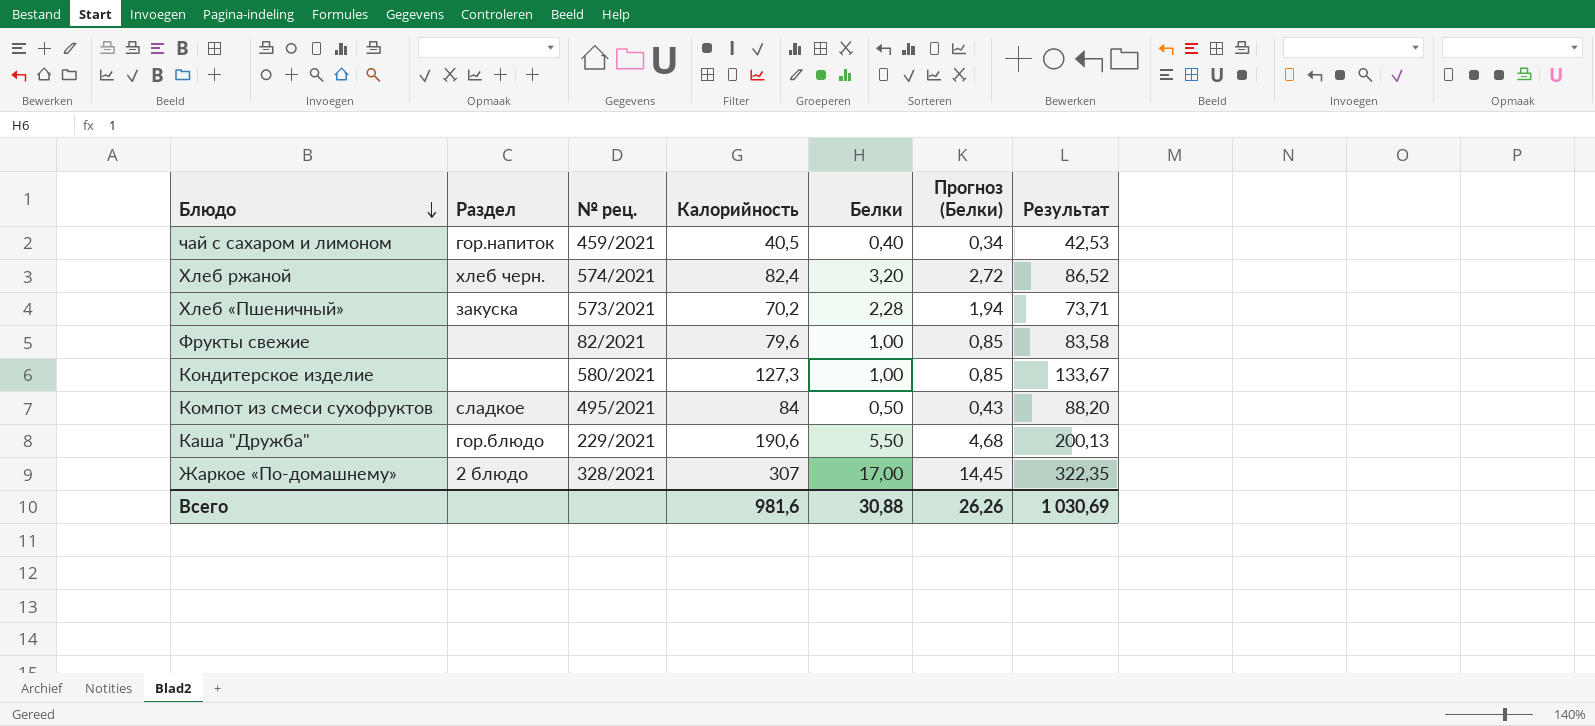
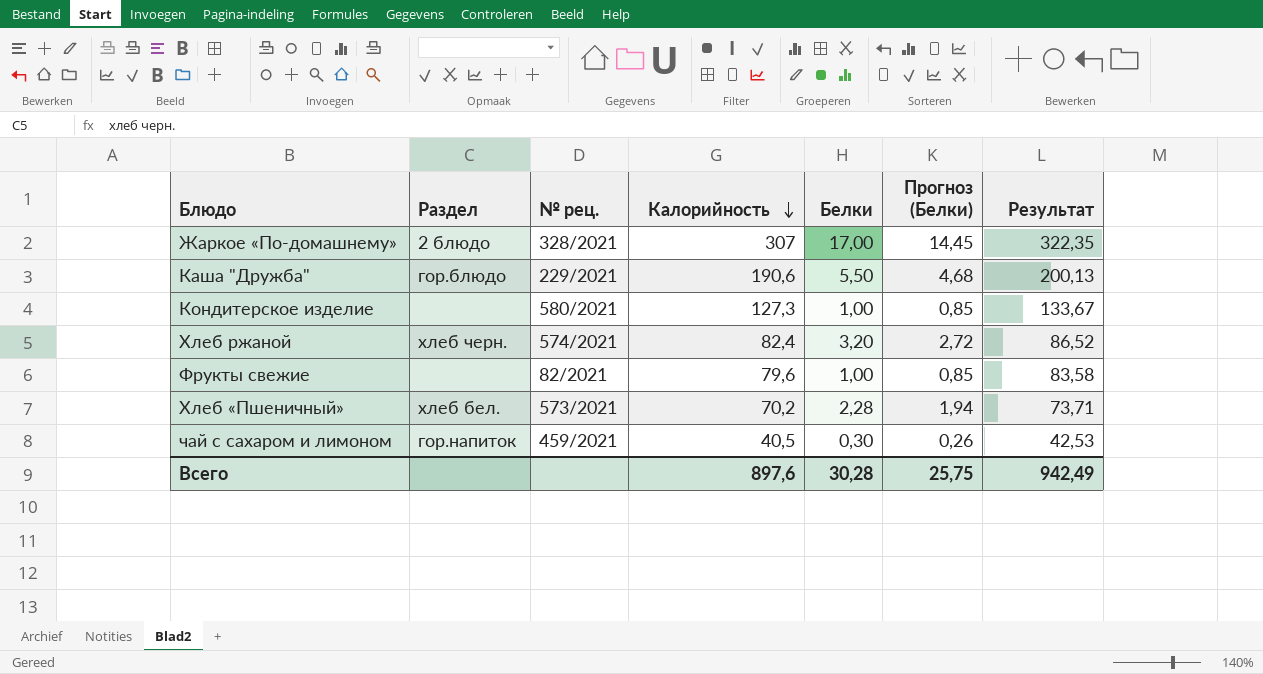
row order: Блюдо descending -> Калорийность descending
row Компот из смеси сухофруктов: сладкое | 495/2021 | 84 | 0,50 | 0,43 | 88,20 -> none
Хлеб «Пшеничный» | Раздел: закуска -> хлеб бел.
чай с сахаром и лимоном | Белки: 0,40 -> 0,30
чай с сахаром и лимоном | Прогноз (Белки): 0,34 -> 0,26
Всего | Калорийность: 981,6 -> 897,6
Всего | Белки: 30,88 -> 30,28
Всего | Прогноз (Белки): 26,26 -> 25,75
Всего | Результат: 1 030,69 -> 942,49

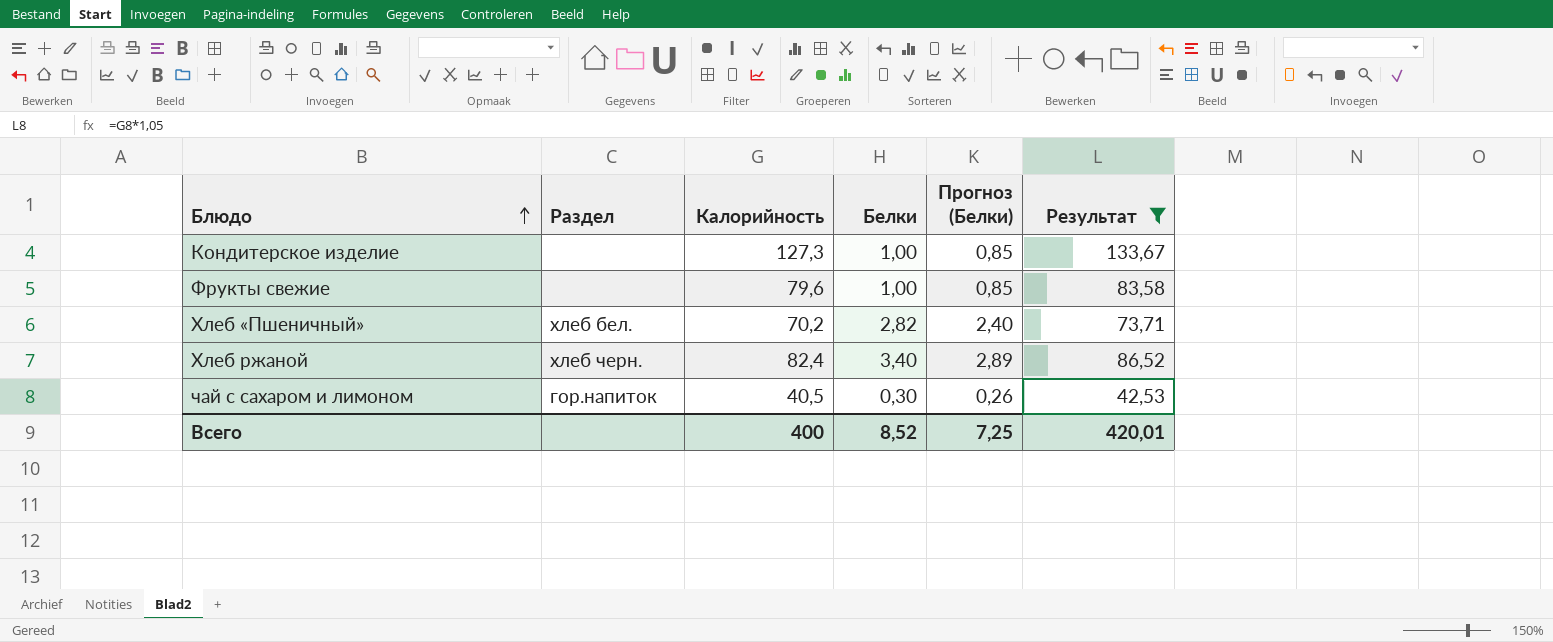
filter: none -> Результат <= 133,67
row order: Калорийность descending -> Блюдо ascending
column № рец. | position: 3 -> none
Хлеб «Пшеничный» | Белки: 2,28 -> 2,82
Хлеб «Пшеничный» | Прогноз (Белки): 1,94 -> 2,40
Хлеб ржаной | Белки: 3,20 -> 3,40
Хлеб ржаной | Прогноз (Белки): 2,72 -> 2,89
Всего | Калорийность: 897,6 -> 400
Всего | Белки: 30,28 -> 8,52
Всего | Прогноз (Белки): 25,75 -> 7,25
Всего | Результат: 942,49 -> 420,01

